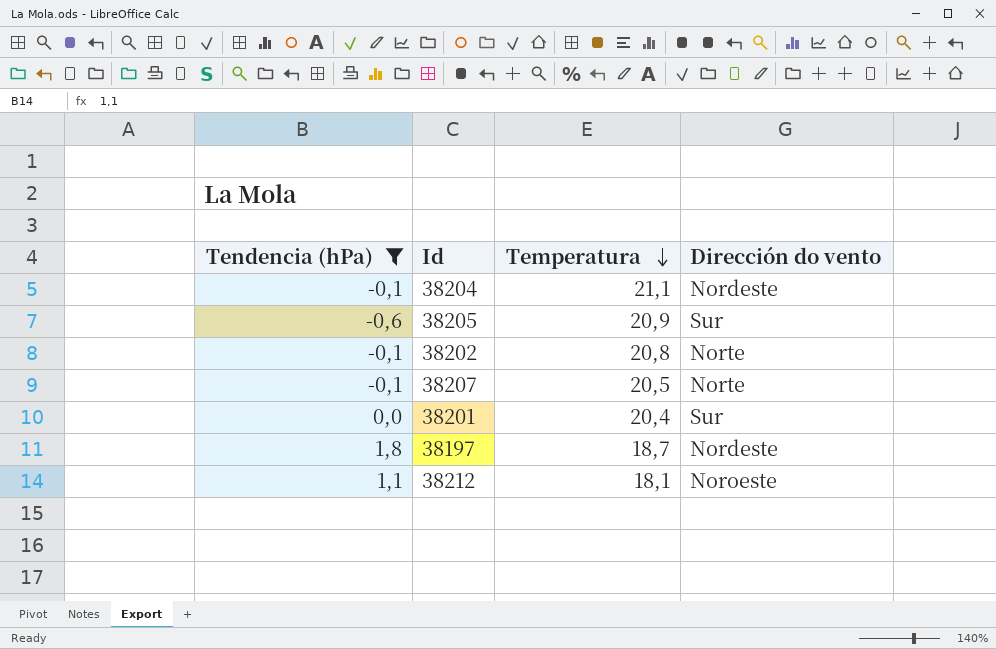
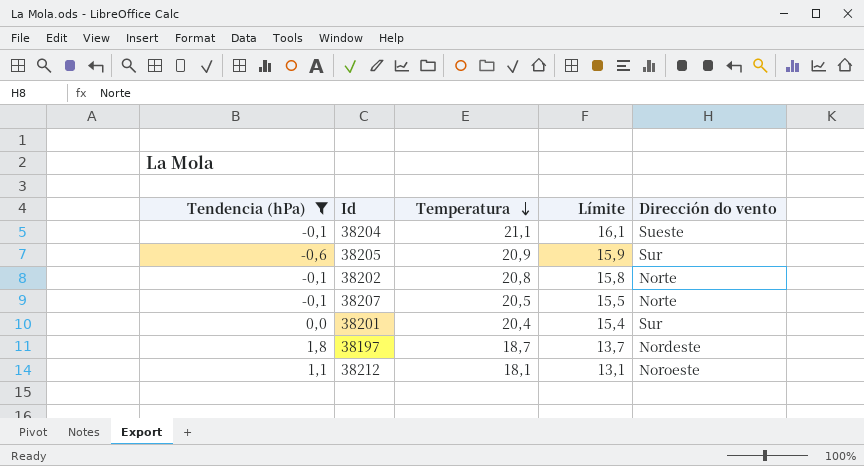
column Límite | formula: none -> [Temperatura] - 5
38204 | Dirección do vento: Nordeste -> Sueste

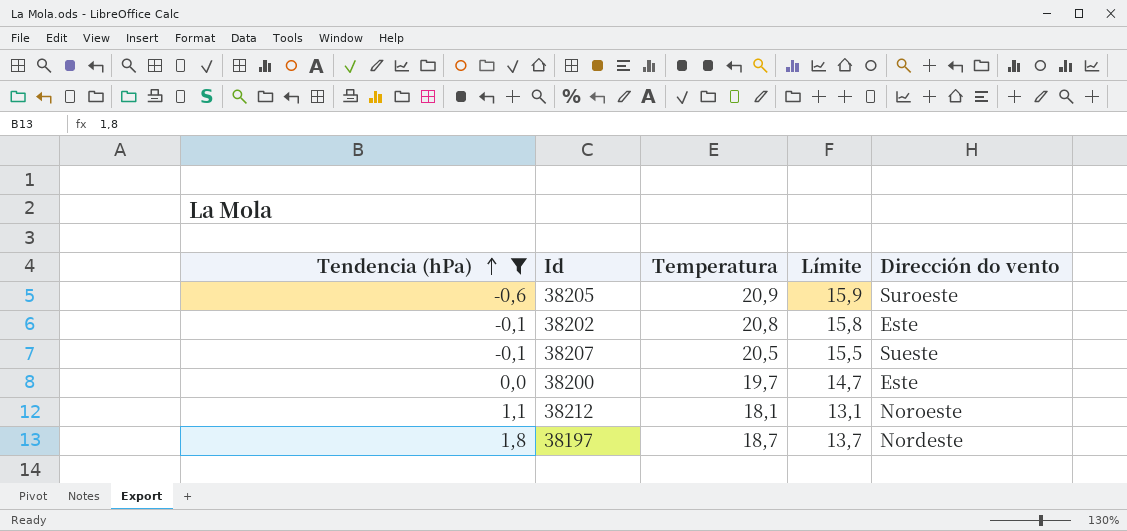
row order: Temperatura descending -> Tendencia (hPa) ascending
row 38204: -0,1 | 21,1 | 16,1 | Sueste -> none
row 38201: 0,0 | 20,4 | 15,4 | Sur -> none
38205 | Dirección do vento: Sur -> Suroeste
38202 | Dirección do vento: Norte -> Este
38207 | Dirección do vento: Norte -> Sueste
row 38200: none -> 0,0 | 19,7 | 14,7 | Este

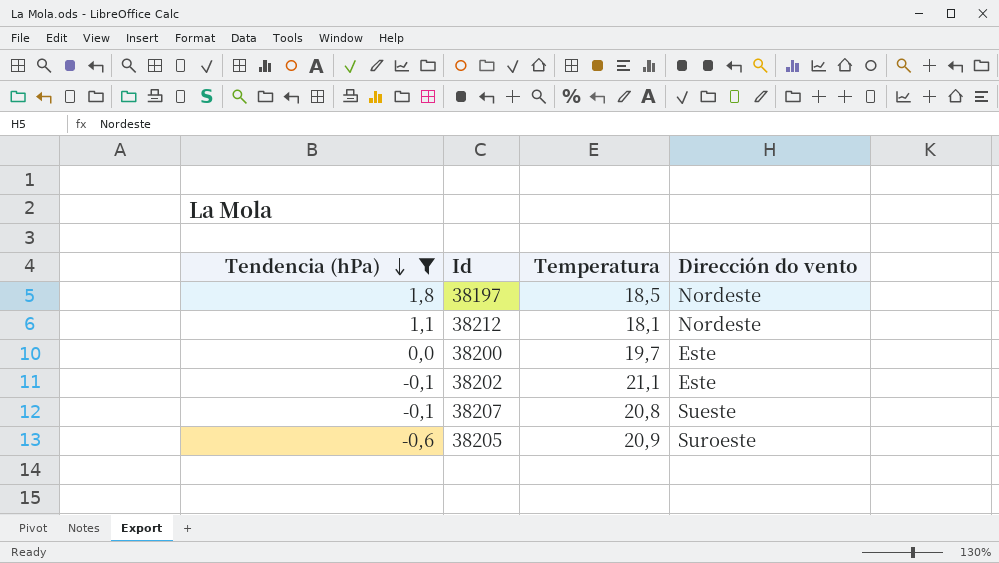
row order: Tendencia (hPa) ascending -> Tendencia (hPa) descending
column Límite | formula: [Temperatura] - 5 -> none
38197 | Temperatura: 18,7 -> 18,5
38212 | Dirección do vento: Noroeste -> Nordeste
38202 | Temperatura: 20,8 -> 21,1
38207 | Temperatura: 20,5 -> 20,8

